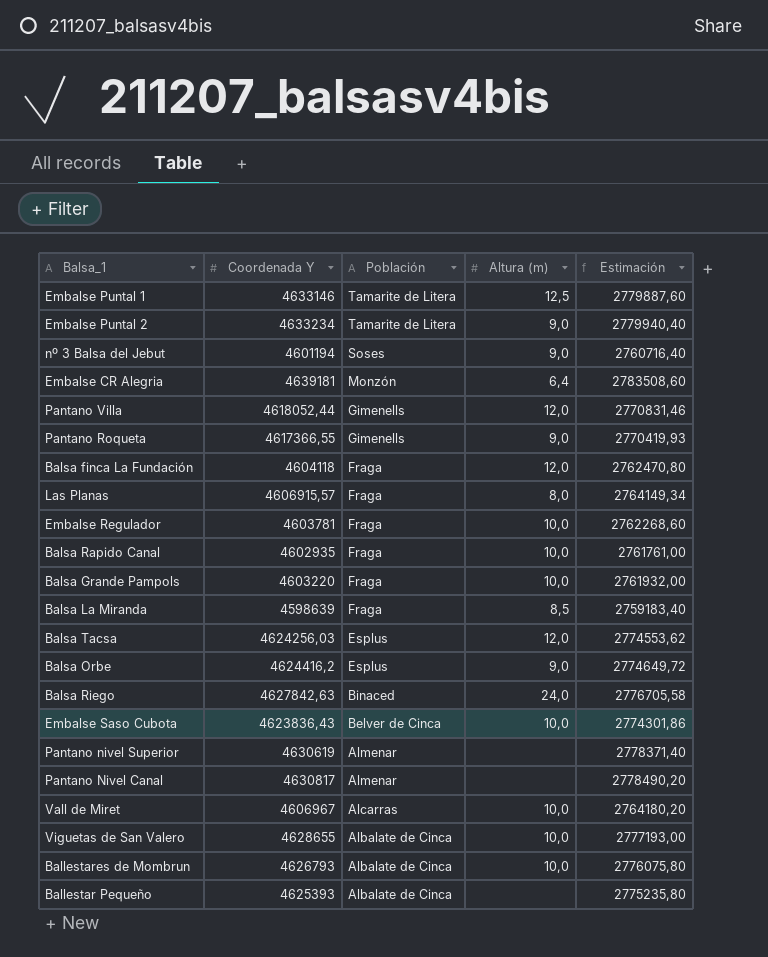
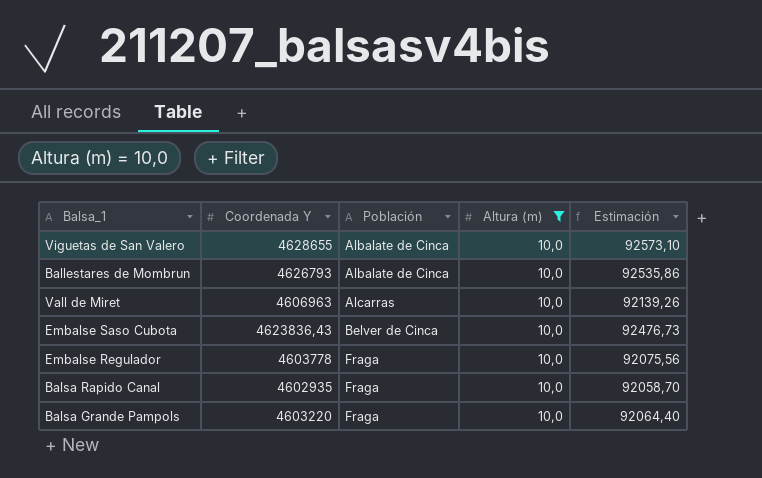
filter: none -> Altura (m) = 10,0
row order: Población descending -> Población ascending
column Estimación | formula: [Coordenada Y] * 0,6 -> [Coordenada Y] * 0,02
Vall de Miret | Coordenada Y: 4606967 -> 4606963
Embalse Regulador | Coordenada Y: 4603781 -> 4603778

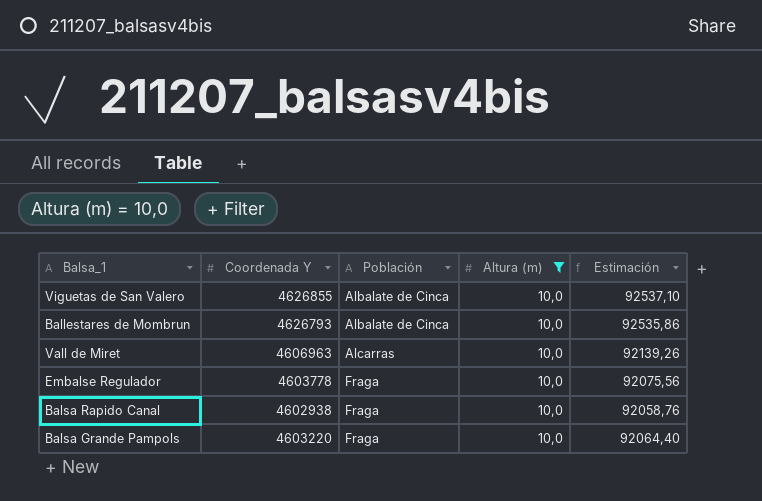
row Embalse Saso Cubota: 4623836,43 | Belver de Cinca | 10,0 | 92476,73 -> none
Viguetas de San Valero | Coordenada Y: 4628655 -> 4626855
Viguetas de San Valero | Estimación: 92573,10 -> 92537,10
Balsa Rapido Canal | Coordenada Y: 4602935 -> 4602938
Balsa Rapido Canal | Estimación: 92058,70 -> 92058,76

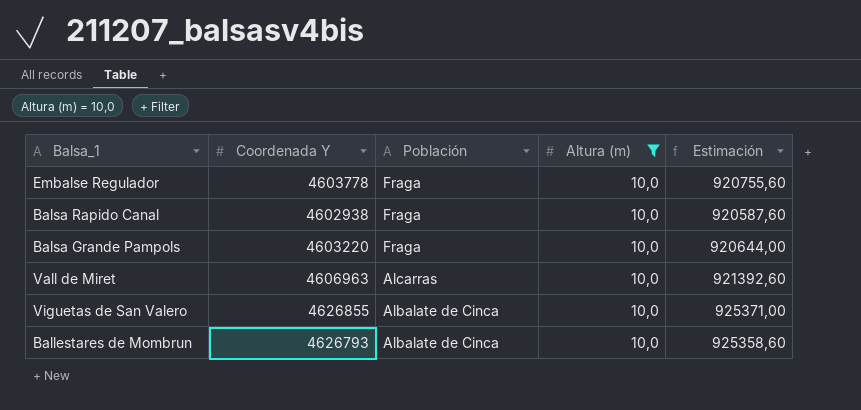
row order: Población ascending -> Población descending
column Estimación | formula: [Coordenada Y] * 0,02 -> [Coordenada Y] * 0,2

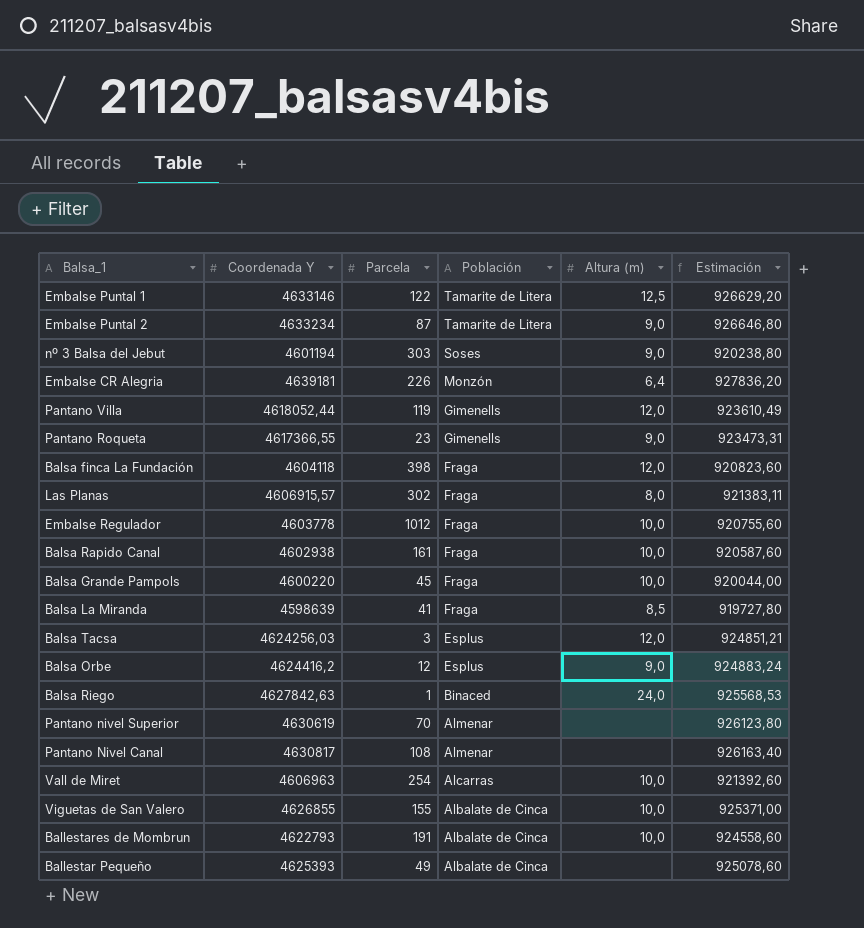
filter: Altura (m) = 10,0 -> none
column Parcela | position: none -> 3
Balsa Grande Pampols | Coordenada Y: 4603220 -> 4600220
Balsa Grande Pampols | Estimación: 920644,00 -> 920044,00
Ballestares de Mombrun | Coordenada Y: 4626793 -> 4622793
Ballestares de Mombrun | Estimación: 925358,60 -> 924558,60

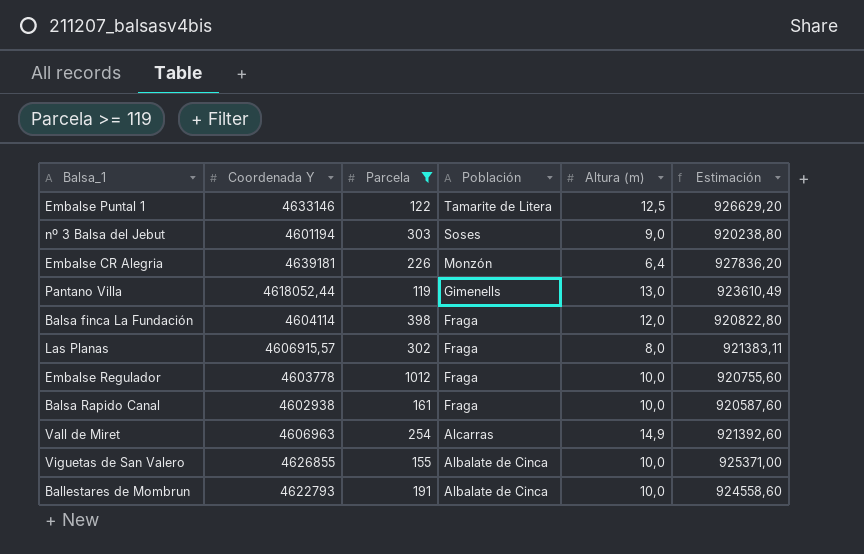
filter: none -> Parcela >= 119
Pantano Villa | Altura (m): 12,0 -> 13,0
Balsa finca La Fundación | Coordenada Y: 4604118 -> 4604114
Balsa finca La Fundación | Estimación: 920823,60 -> 920822,80
Vall de Miret | Altura (m): 10,0 -> 14,9

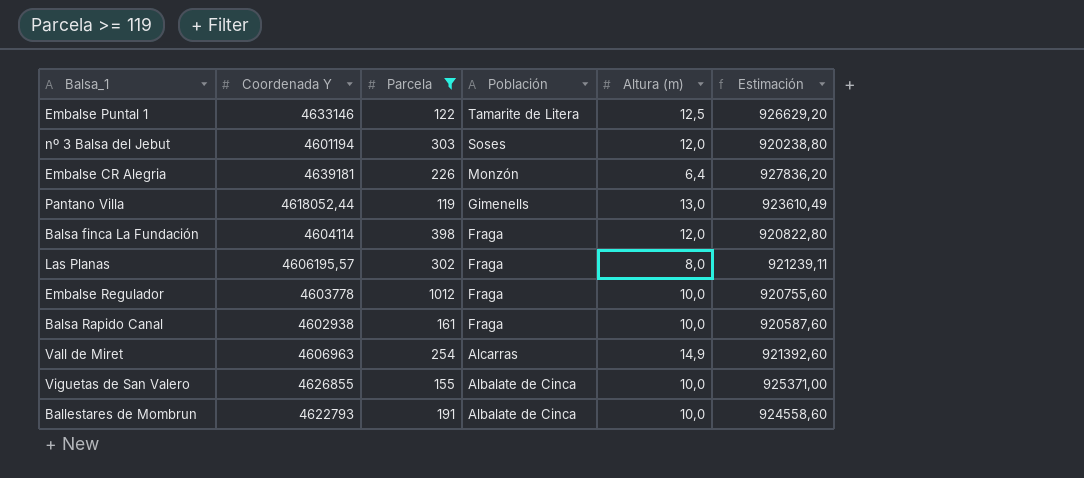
nº 3 Balsa del Jebut | Altura (m): 9,0 -> 12,0
Las Planas | Coordenada Y: 4606915,57 -> 4606195,57
Las Planas | Estimación: 921383,11 -> 921239,11

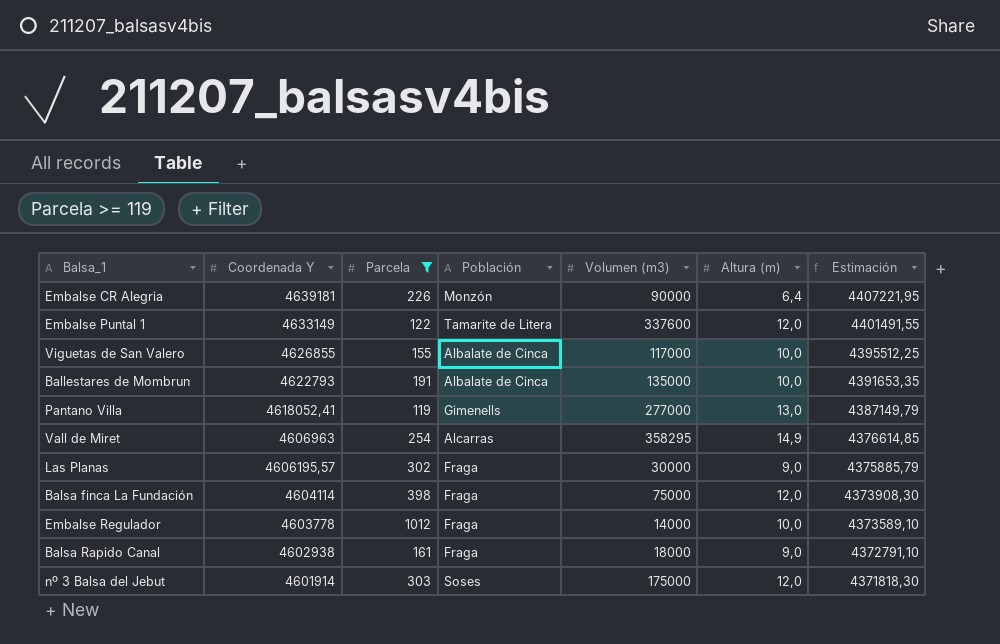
row order: Población descending -> Coordenada Y descending
column Volumen (m3) | position: none -> 5
column Estimación | formula: [Coordenada Y] * 0,2 -> [Coordenada Y] * 0,95
Embalse Puntal 1 | Coordenada Y: 4633146 -> 4633149
Embalse Puntal 1 | Altura (m): 12,5 -> 12,0
Pantano Villa | Coordenada Y: 4618052,44 -> 4618052,41
Las Planas | Altura (m): 8,0 -> 9,0
Balsa Rapido Canal | Altura (m): 10,0 -> 9,0
nº 3 Balsa del Jebut | Coordenada Y: 4601194 -> 4601914

